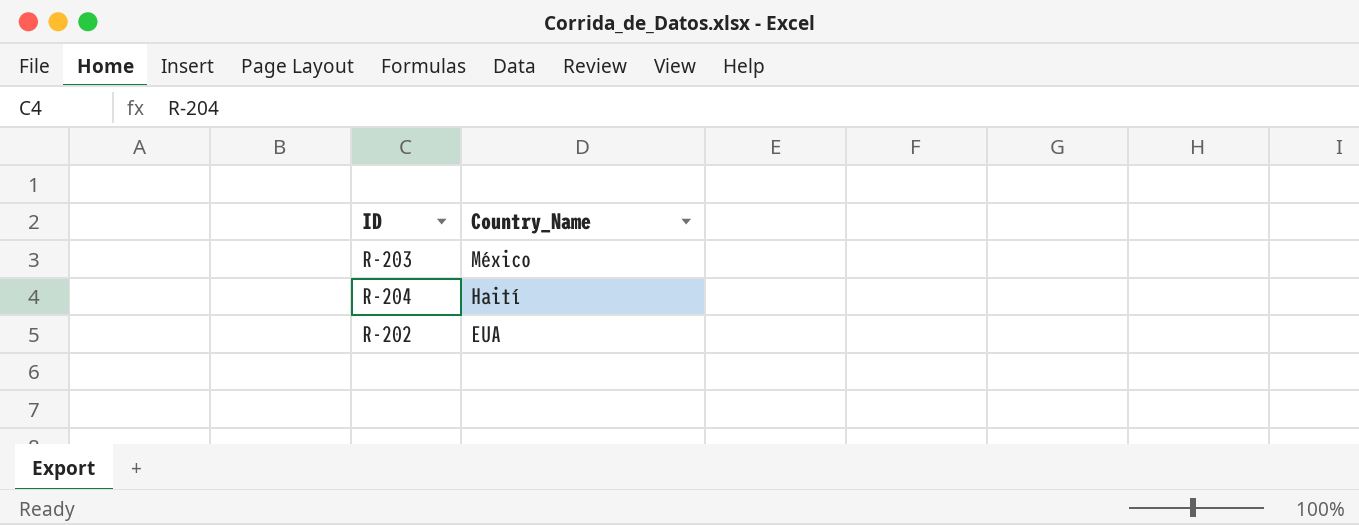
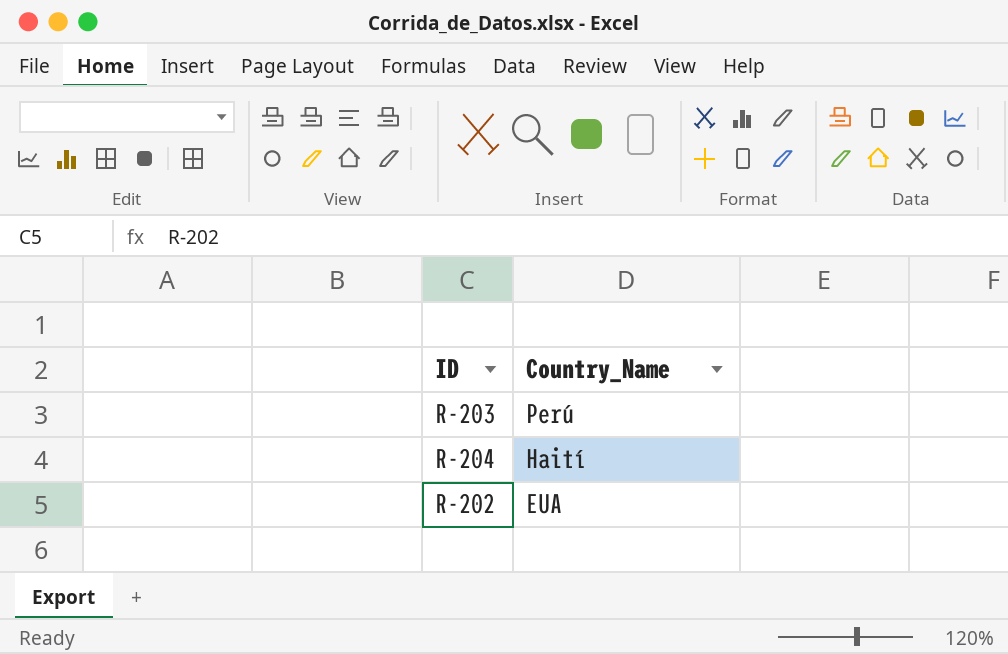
R-203 | Country_Name: México -> Perú

